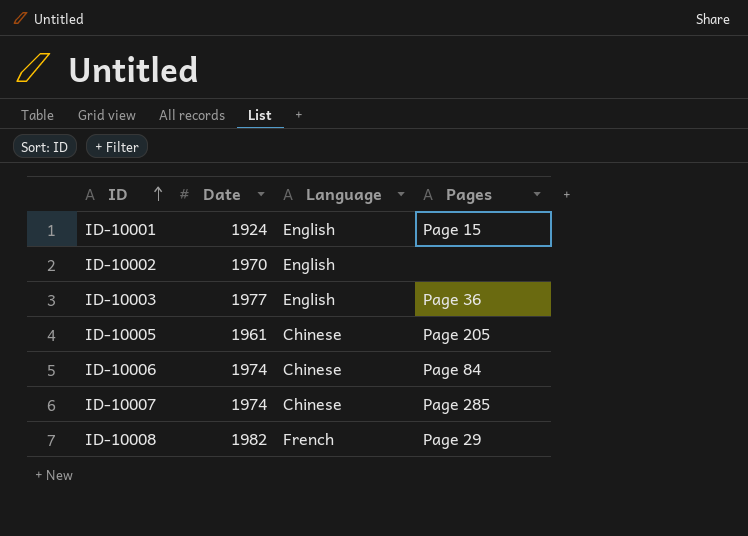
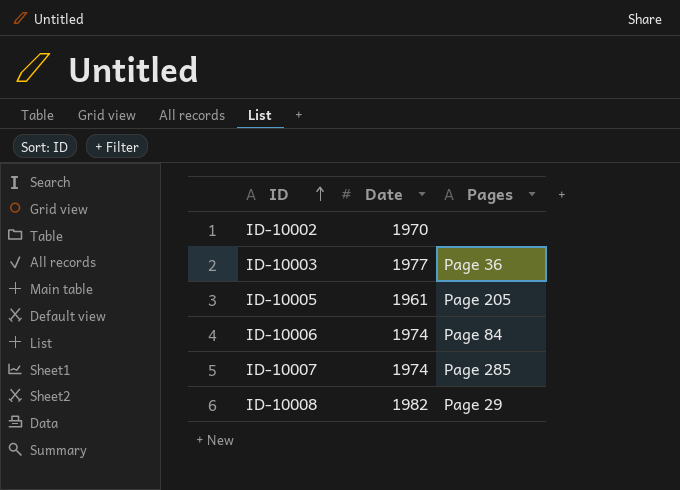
column Language | position: 3 -> none
row ID-10001: 1924 | English | Page 15 -> none

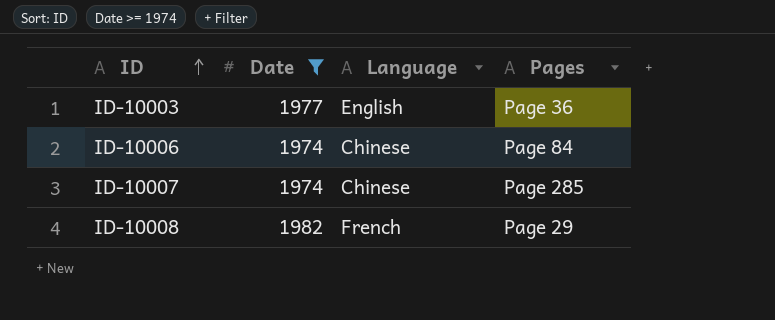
filter: none -> Date >= 1974
column Language | position: none -> 3

